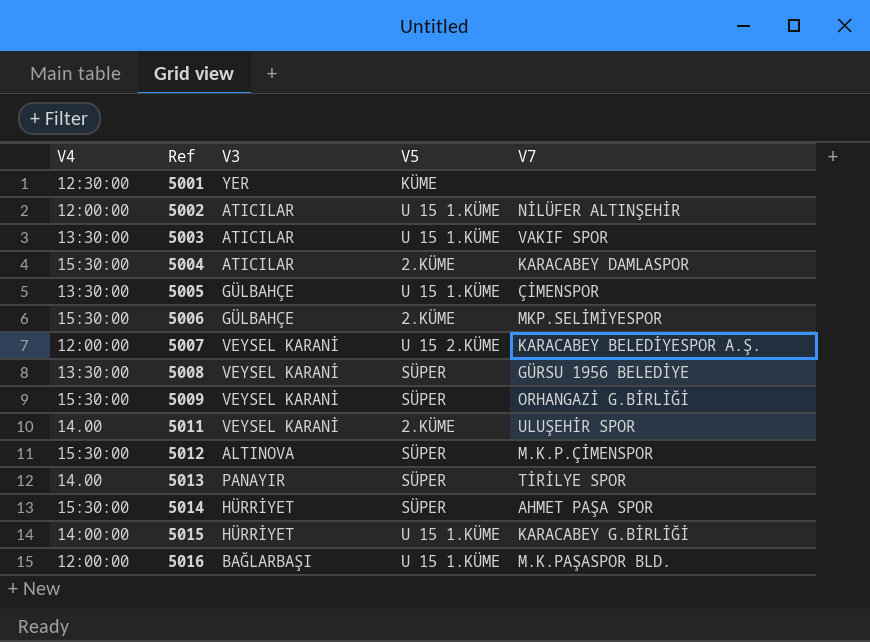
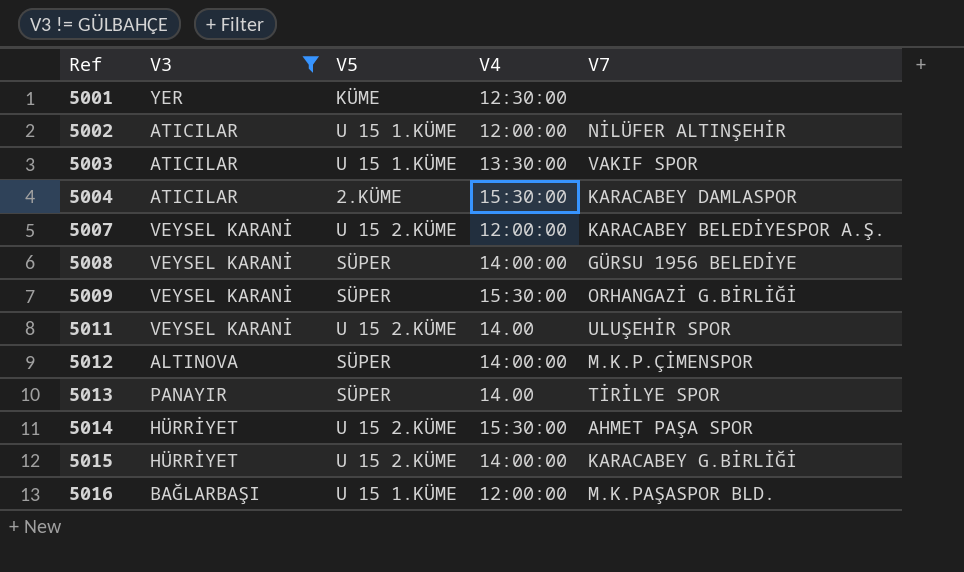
filter: none -> V3 != GÜLBAHÇE
column V4 | position: 1 -> 4
5008 | V4: 13:30:00 -> 14:00:00
5011 | V5: 2.KÜME -> U 15 2.KÜME
5012 | V4: 15:30:00 -> 14:00:00
5014 | V5: SÜPER -> U 15 2.KÜME
5015 | V5: U 15 1.KÜME -> U 15 2.KÜME

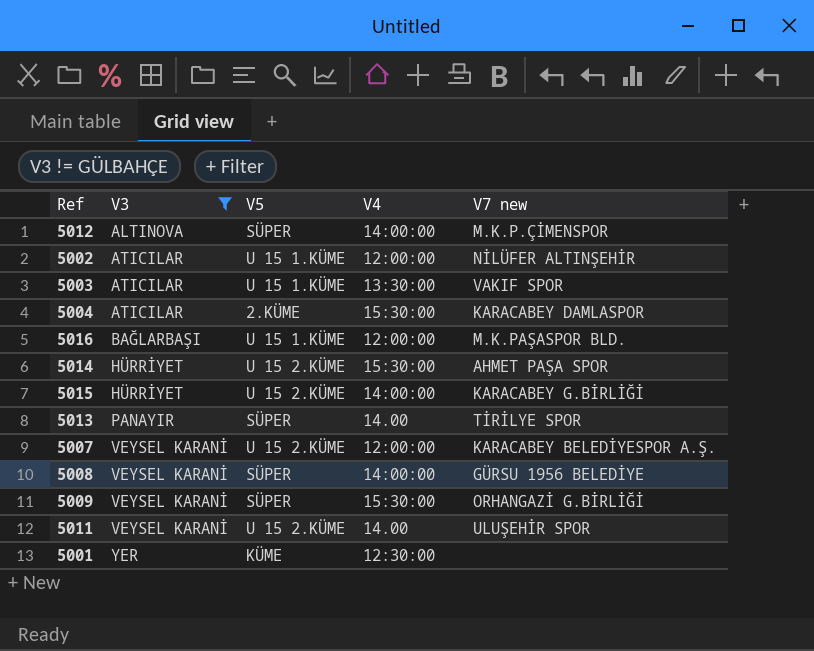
row order: Ref ascending -> V3 ascending
column name: V7 -> V7 new

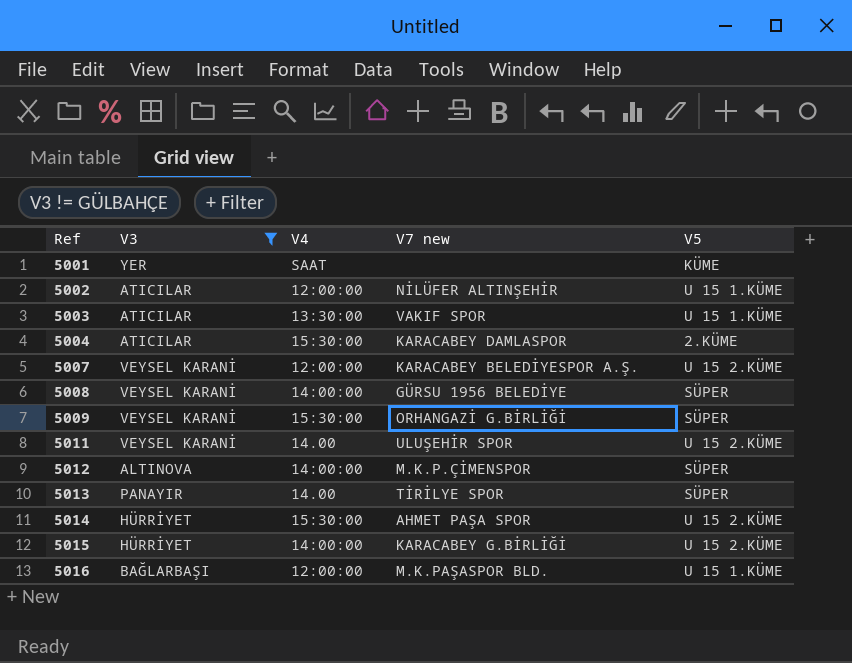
row order: V3 ascending -> Ref ascending
column V5 | position: 3 -> 5
5001 | V4: 12:30:00 -> SAAT

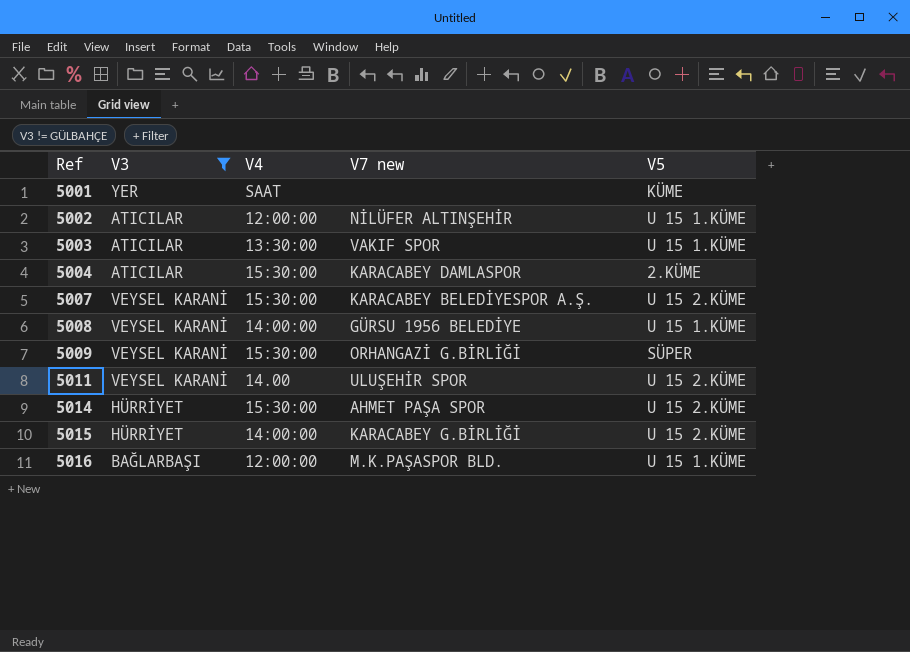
row 5012: ALTINOVA | 14:00:00 | M.K.P.ÇİMENSPOR | SÜPER -> none
row 5013: PANAYIR | 14.00 | TİRİLYE SPOR | SÜPER -> none
5007 | V4: 12:00:00 -> 15:30:00
5008 | V5: SÜPER -> U 15 1.KÜME

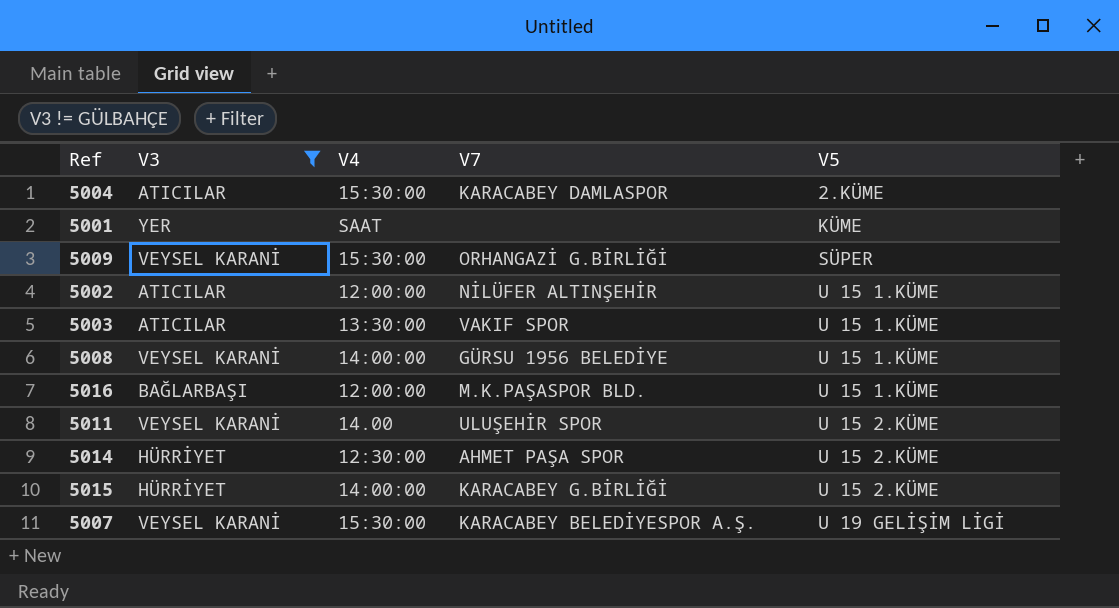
row order: Ref ascending -> V5 ascending
column name: V7 new -> V7
5014 | V4: 15:30:00 -> 12:30:00
5007 | V5: U 15 2.KÜME -> U 19 GELİŞİM LİGİ

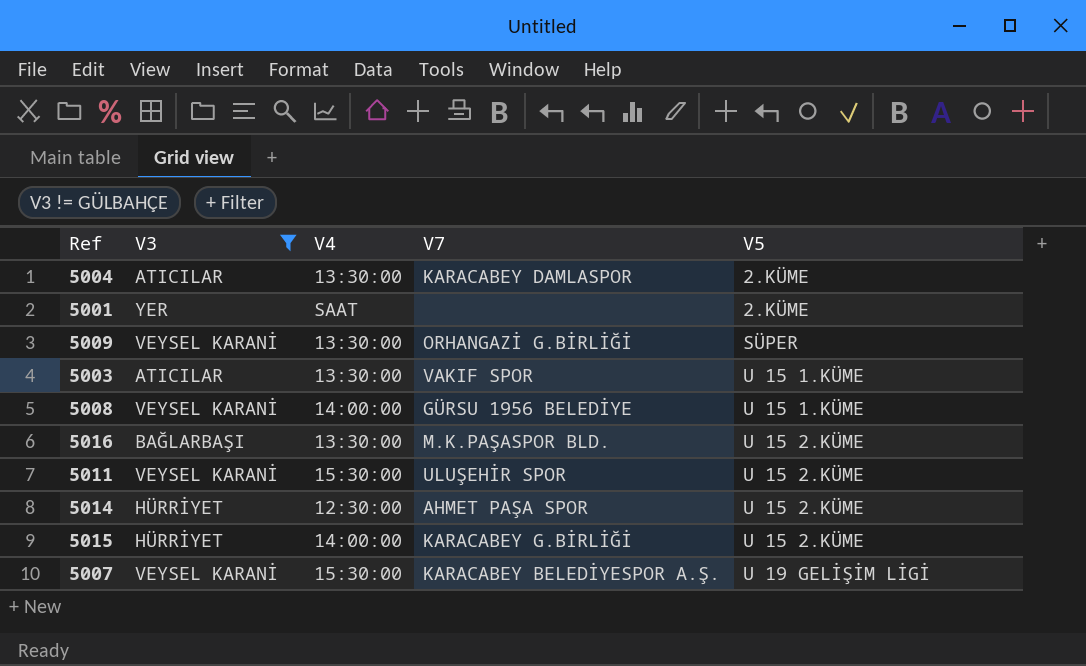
row 5002: ATICILAR | 12:00:00 | NİLÜFER ALTINŞEHİR | U 15 1.KÜME -> none
5004 | V4: 15:30:00 -> 13:30:00
5001 | V5: KÜME -> 2.KÜME
5009 | V4: 15:30:00 -> 13:30:00
5016 | V4: 12:00:00 -> 13:30:00
5016 | V5: U 15 1.KÜME -> U 15 2.KÜME
5011 | V4: 14.00 -> 15:30:00

